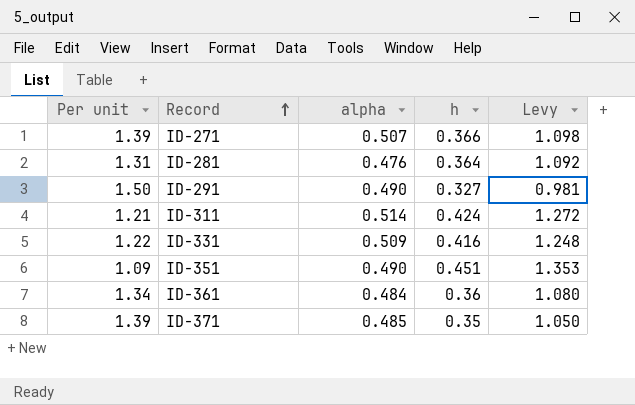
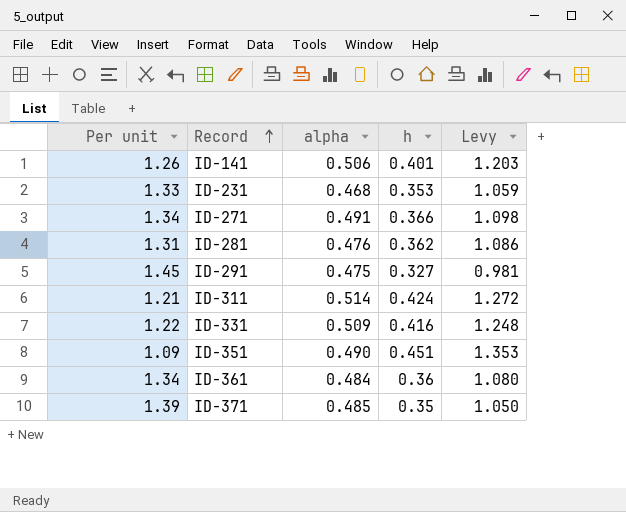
row ID-141: none -> 1.26 | 0.506 | 0.401 | 1.203
row ID-231: none -> 1.33 | 0.468 | 0.353 | 1.059
ID-271 | Per unit: 1.39 -> 1.34
ID-271 | alpha: 0.507 -> 0.491
ID-281 | h: 0.364 -> 0.362
ID-281 | Levy: 1.092 -> 1.086
ID-291 | Per unit: 1.50 -> 1.45
ID-291 | alpha: 0.490 -> 0.475

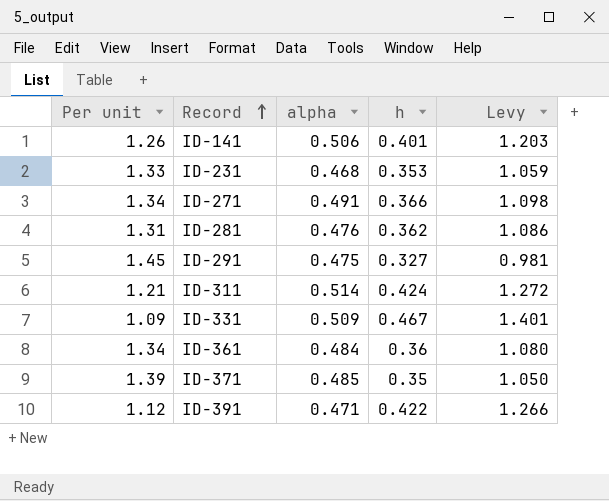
row ID-351: 1.09 | 0.490 | 0.451 | 1.353 -> none
ID-331 | Per unit: 1.22 -> 1.09
ID-331 | h: 0.416 -> 0.467
ID-331 | Levy: 1.248 -> 1.401
row ID-391: none -> 1.12 | 0.471 | 0.422 | 1.266

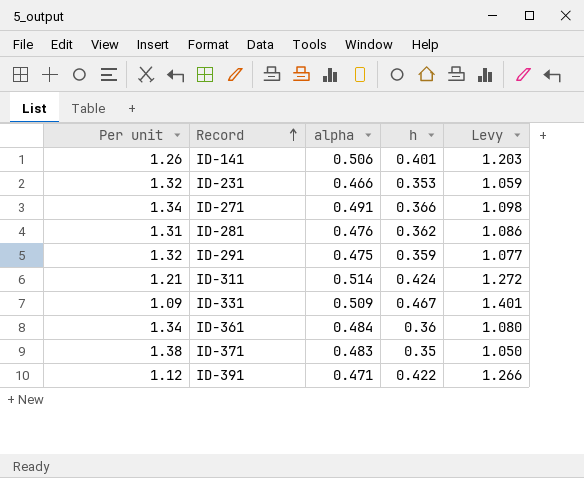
ID-231 | Per unit: 1.33 -> 1.32
ID-231 | alpha: 0.468 -> 0.466
ID-291 | Per unit: 1.45 -> 1.32
ID-291 | h: 0.327 -> 0.359
ID-291 | Levy: 0.981 -> 1.077
ID-371 | Per unit: 1.39 -> 1.38
ID-371 | alpha: 0.485 -> 0.483

